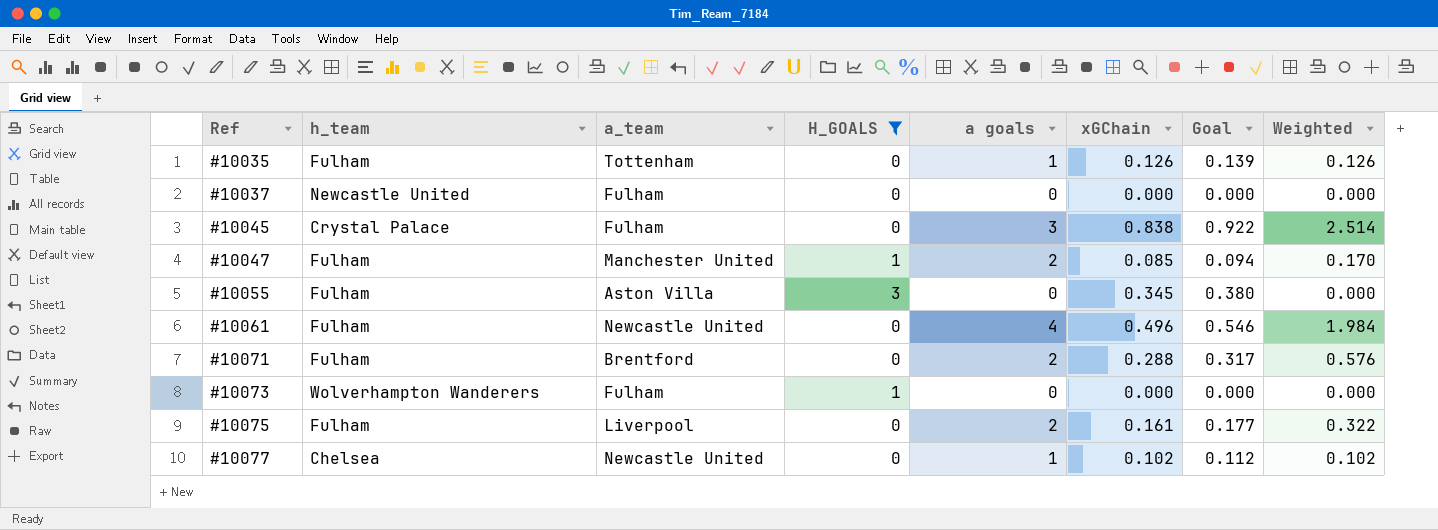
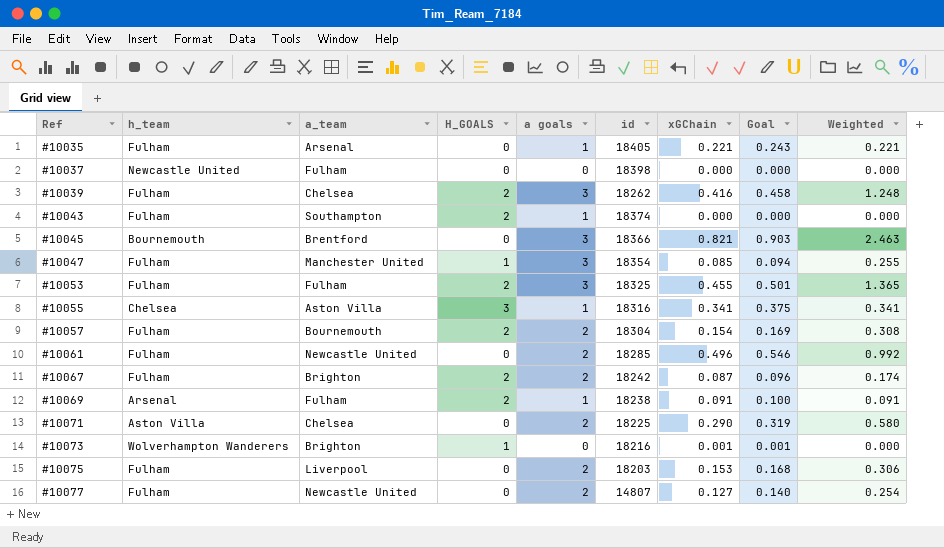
filter: H_GOALS != 2 -> none
column id | position: none -> 6
#10035 | a_team: Tottenham -> Arsenal
#10035 | xGChain: 0.126 -> 0.221
#10035 | Goal: 0.139 -> 0.243
#10035 | Weighted: 0.126 -> 0.221
#10045 | h_team: Crystal Palace -> Bournemouth
#10045 | a_team: Fulham -> Brentford
#10045 | xGChain: 0.838 -> 0.821
#10045 | Goal: 0.922 -> 0.903
#10045 | Weighted: 2.514 -> 2.463
#10047 | a goals: 2 -> 3
#10047 | Weighted: 0.170 -> 0.255
#10055 | h_team: Fulham -> Chelsea
#10055 | a goals: 0 -> 1
#10055 | xGChain: 0.345 -> 0.341
#10055 | Goal: 0.380 -> 0.375
#10055 | Weighted: 0.000 -> 0.341
#10061 | a goals: 4 -> 2
#10061 | Weighted: 1.984 -> 0.992
#10071 | h_team: Fulham -> Aston Villa
#10071 | a_team: Brentford -> Chelsea
#10071 | xGChain: 0.288 -> 0.290
#10071 | Goal: 0.317 -> 0.319
#10071 | Weighted: 0.576 -> 0.580
#10073 | a_team: Fulham -> Brighton
#10073 | xGChain: 0.000 -> 0.001
#10073 | Goal: 0.000 -> 0.001
#10075 | xGChain: 0.161 -> 0.153
#10075 | Goal: 0.177 -> 0.168
#10075 | Weighted: 0.322 -> 0.306
#10077 | h_team: Chelsea -> Fulham
#10077 | a goals: 1 -> 2
#10077 | xGChain: 0.102 -> 0.127
#10077 | Goal: 0.112 -> 0.140
#10077 | Weighted: 0.102 -> 0.254

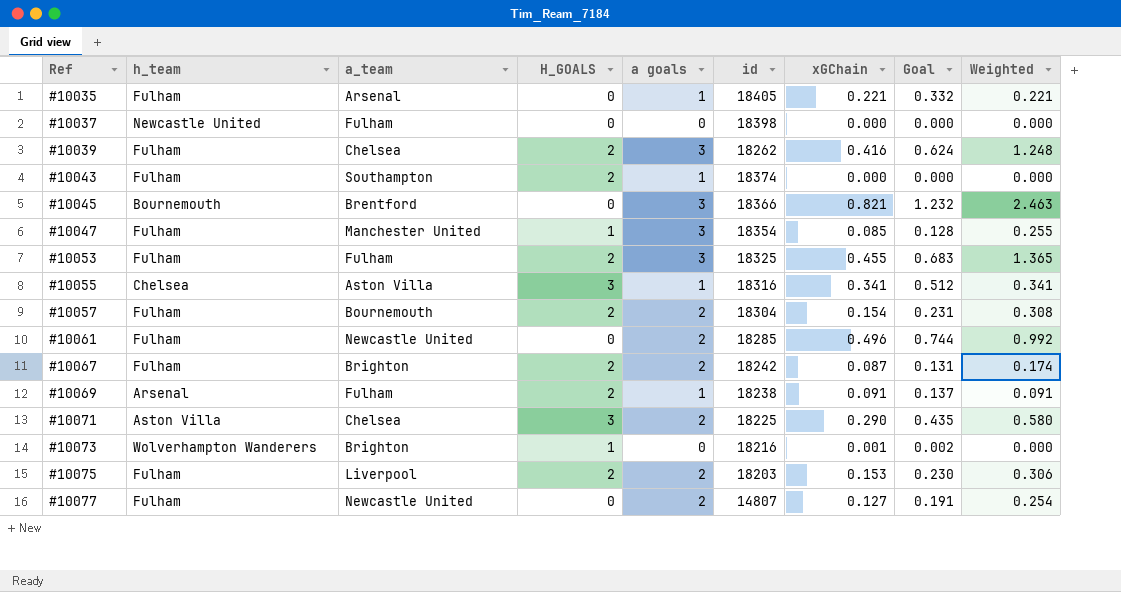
column Goal | formula: [xGChain] * 1.1 -> [xGChain] * 1.5
#10071 | H_GOALS: 0 -> 3
#10075 | H_GOALS: 0 -> 2

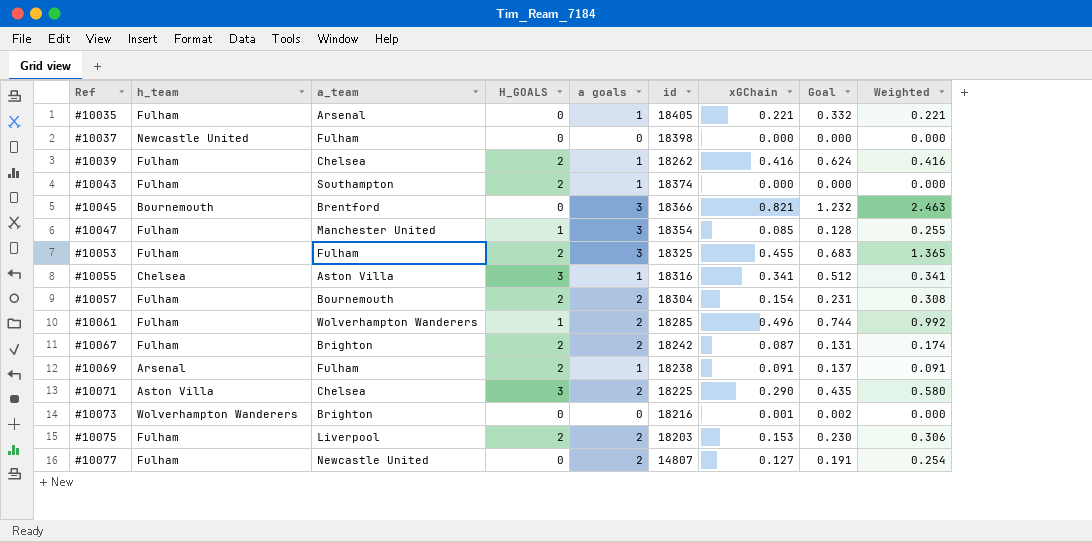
#10039 | a goals: 3 -> 1
#10039 | Weighted: 1.248 -> 0.416
#10061 | a_team: Newcastle United -> Wolverhampton Wanderers
#10061 | H_GOALS: 0 -> 1
#10073 | H_GOALS: 1 -> 0

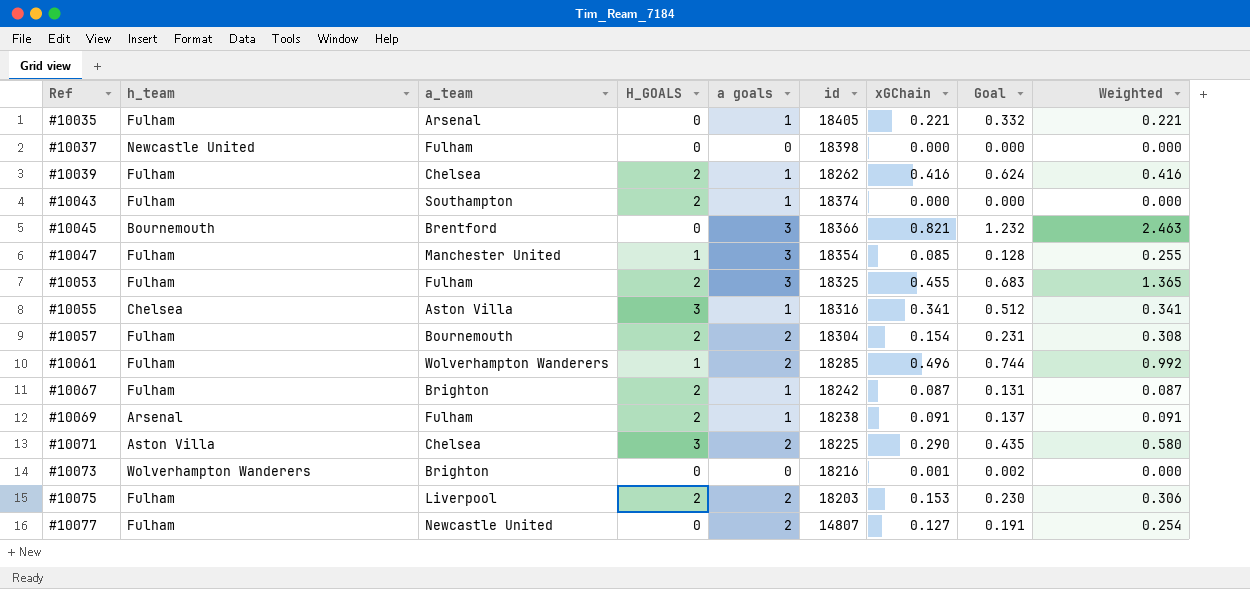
#10067 | a goals: 2 -> 1
#10067 | Weighted: 0.174 -> 0.087

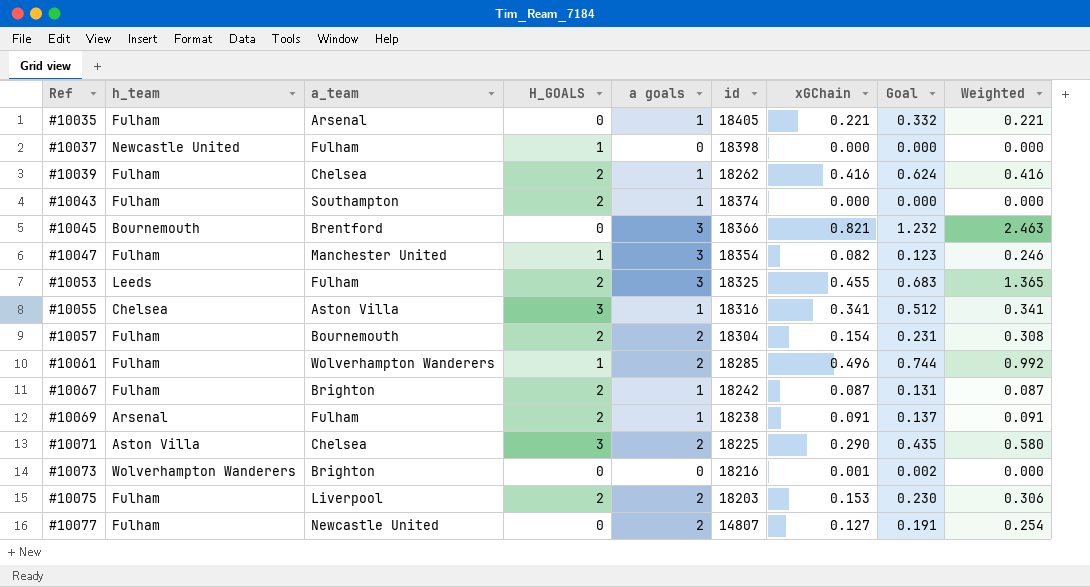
#10037 | H_GOALS: 0 -> 1
#10047 | xGChain: 0.085 -> 0.082
#10047 | Goal: 0.128 -> 0.123
#10047 | Weighted: 0.255 -> 0.246
#10053 | h_team: Fulham -> Leeds

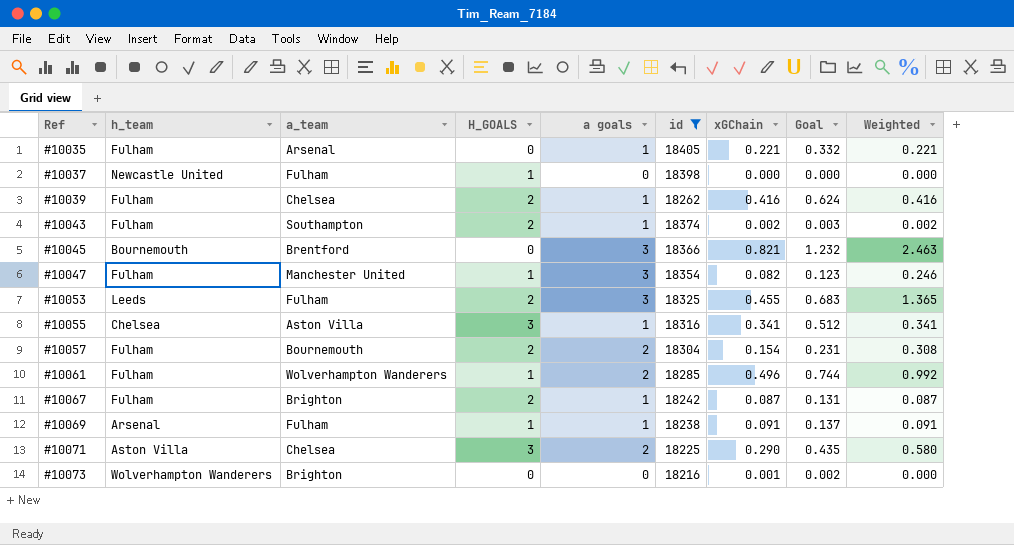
filter: none -> id >= 18216
#10043 | xGChain: 0.000 -> 0.002
#10043 | Goal: 0.000 -> 0.003
#10043 | Weighted: 0.000 -> 0.002
#10069 | H_GOALS: 2 -> 1

